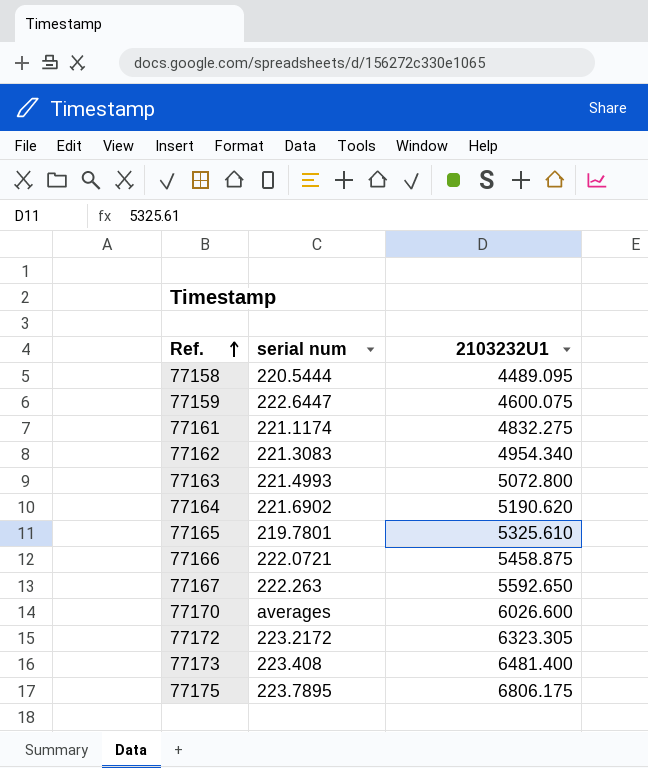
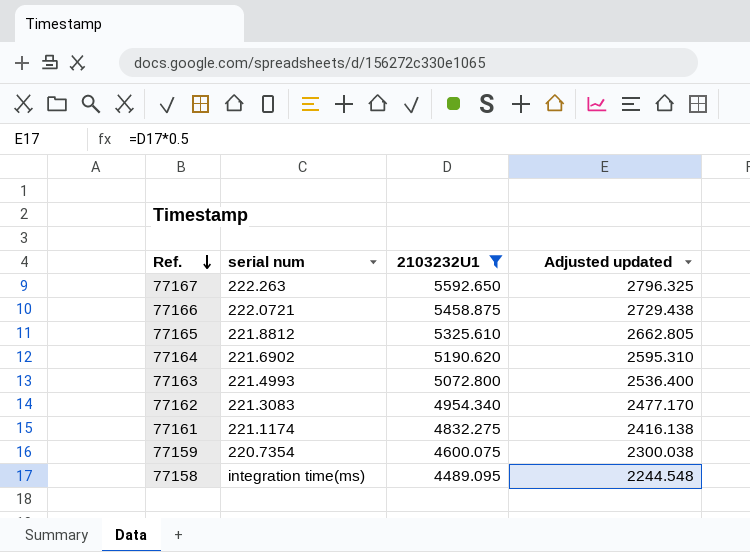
filter: none -> 2103232U1 <= 5592.650
row order: Ref. ascending -> Ref. descending
column Adjusted updated | formula: none -> [2103232U1] * 0.5
77165 | serial num: 219.7801 -> 221.8812
77159 | serial num: 222.6447 -> 220.7354
77158 | serial num: 220.5444 -> integration time(ms)

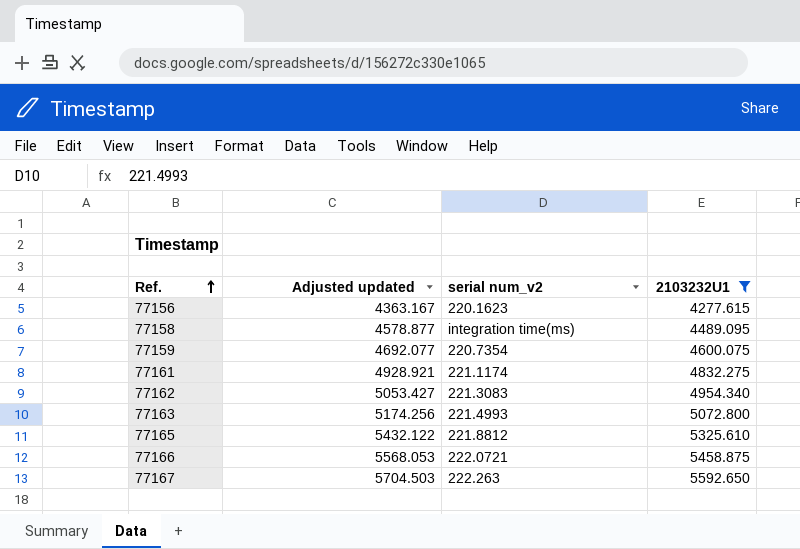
row order: Ref. descending -> Ref. ascending
column Adjusted updated | formula: [2103232U1] * 0.5 -> [2103232U1] * 1.02
column Adjusted updated | position: 4 -> 2
column name: serial num -> serial num_v2
row 77164: 221.6902 | 5190.620 | 2595.310 -> none
row 77156: none -> 4363.167 | 220.1623 | 4277.615

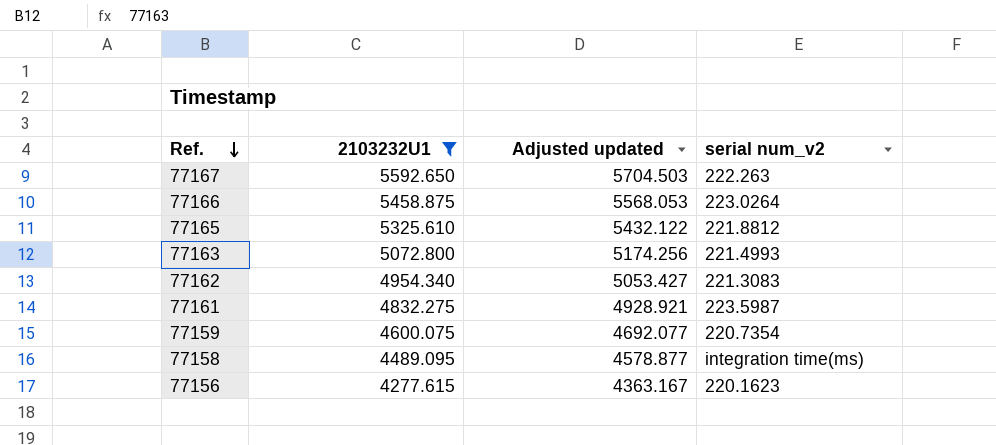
row order: Ref. ascending -> Ref. descending
column 2103232U1 | position: 4 -> 2
77166 | serial num_v2: 222.0721 -> 223.0264
77161 | serial num_v2: 221.1174 -> 223.5987

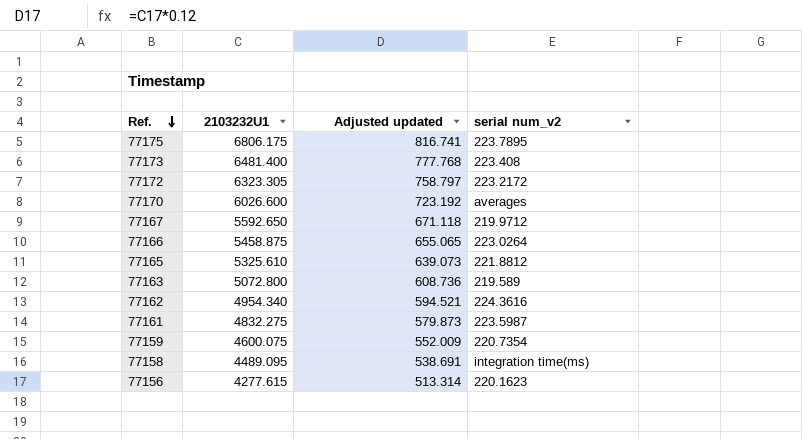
filter: 2103232U1 <= 5592.650 -> none
column Adjusted updated | formula: [2103232U1] * 1.02 -> [2103232U1] * 0.12
77167 | serial num_v2: 222.263 -> 219.9712
77163 | serial num_v2: 221.4993 -> 219.589
77162 | serial num_v2: 221.3083 -> 224.3616

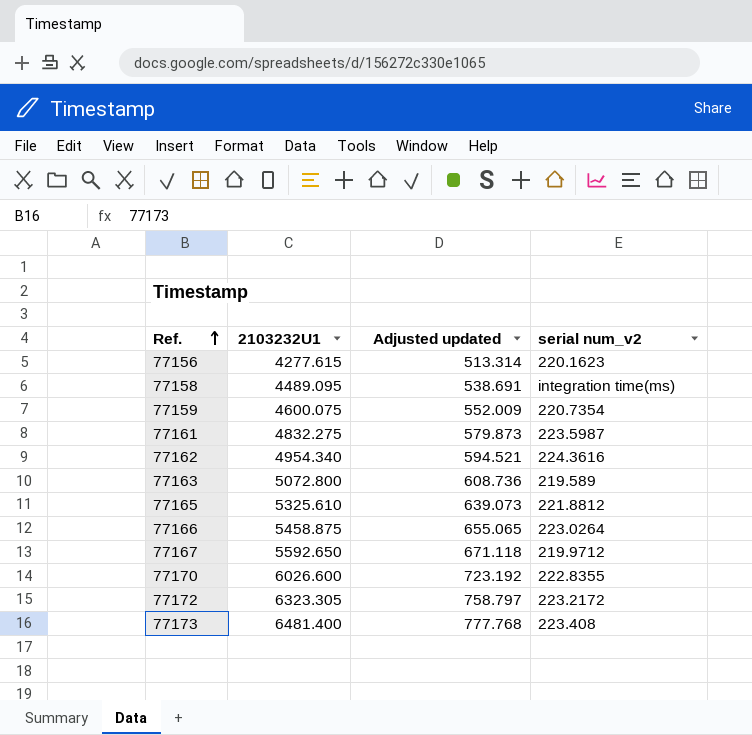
row order: Ref. descending -> Ref. ascending
row 77175: 6806.175 | 816.741 | 223.7895 -> none
77170 | serial num_v2: averages -> 222.8355

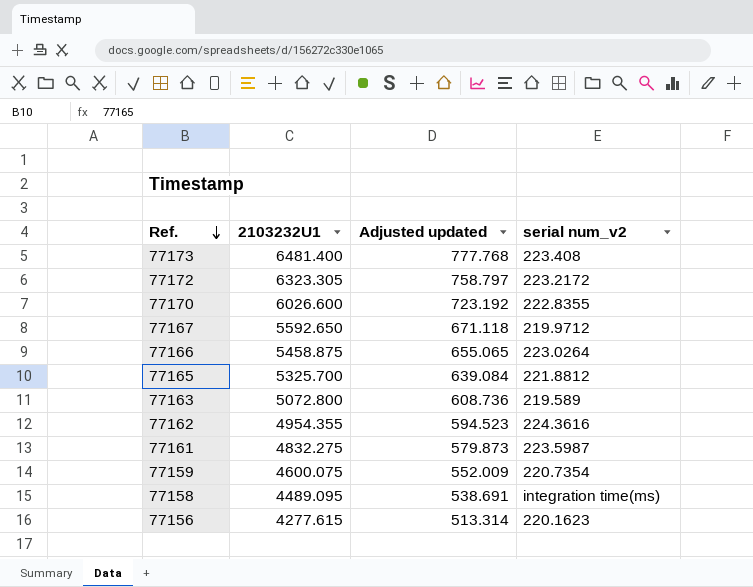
row order: Ref. ascending -> Ref. descending
77165 | 2103232U1: 5325.610 -> 5325.700
77165 | Adjusted updated: 639.073 -> 639.084
77162 | 2103232U1: 4954.340 -> 4954.355
77162 | Adjusted updated: 594.521 -> 594.523

